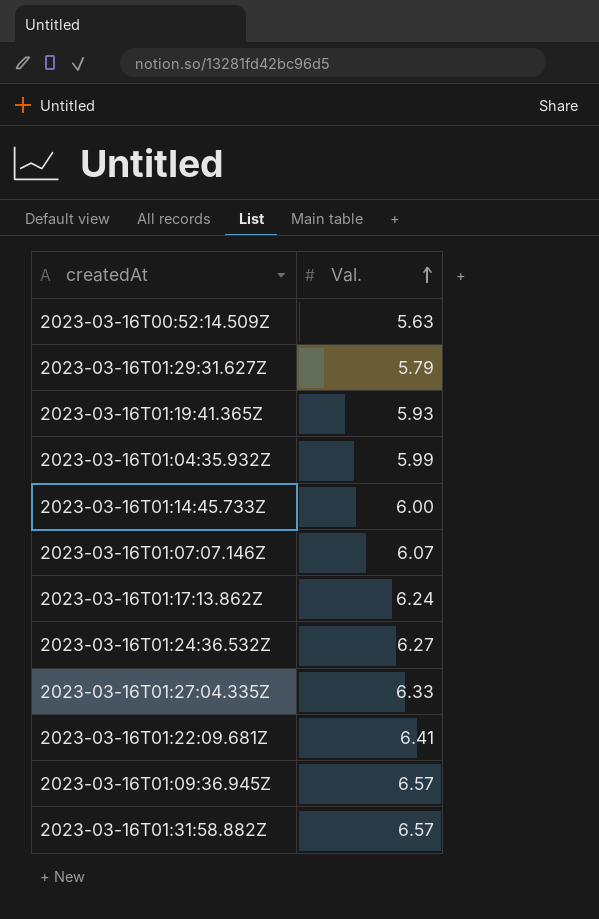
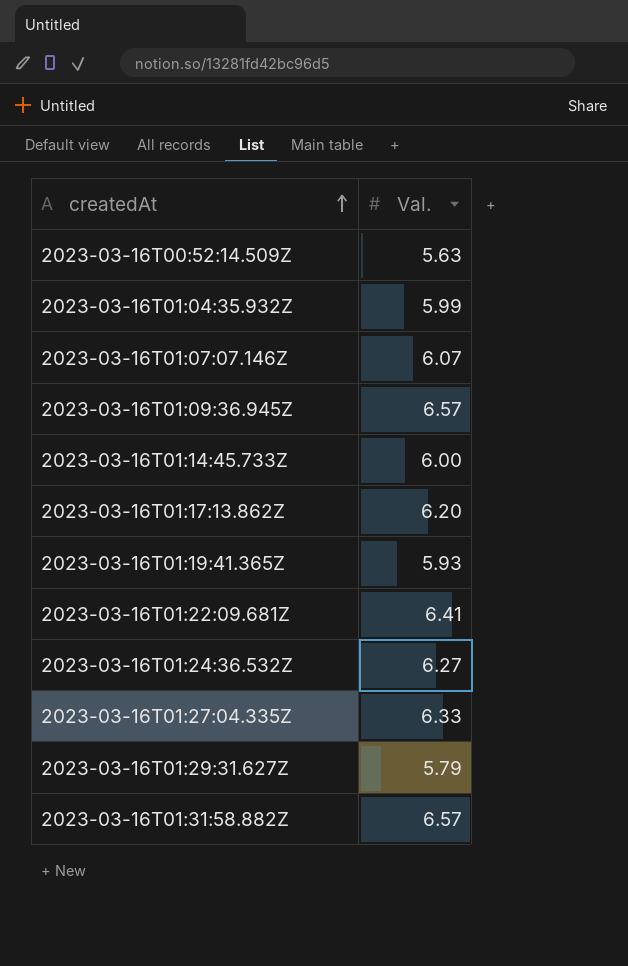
row order: Val. ascending -> createdAt ascending
2023-03-16T01:17:13.862Z | Val.: 6.24 -> 6.20

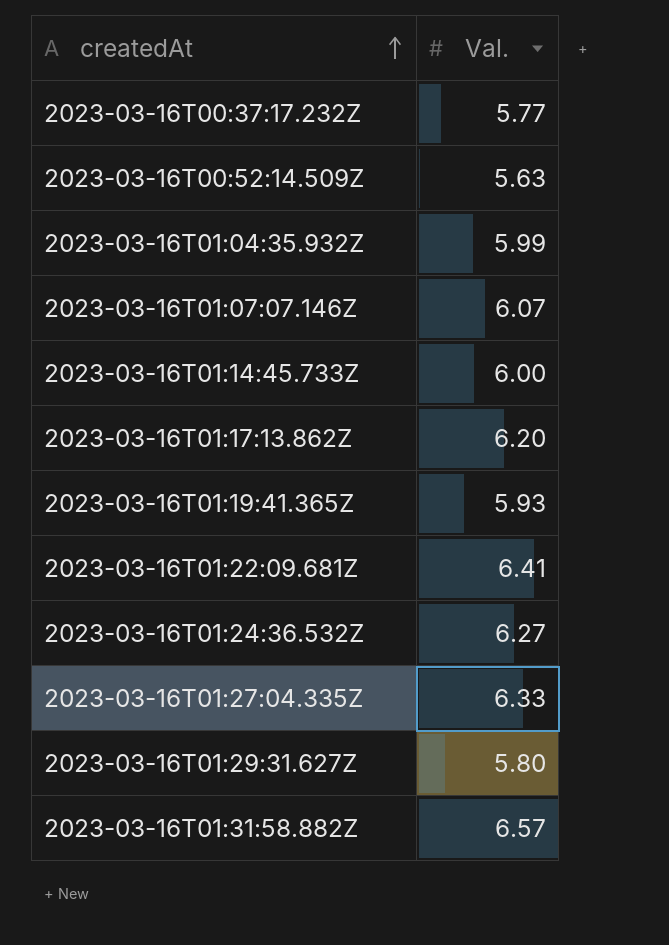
row 2023-03-16T01:09:36.945Z: 6.57 -> none
row 2023-03-16T00:37:17.232Z: none -> 5.77
2023-03-16T01:29:31.627Z | Val.: 5.79 -> 5.80

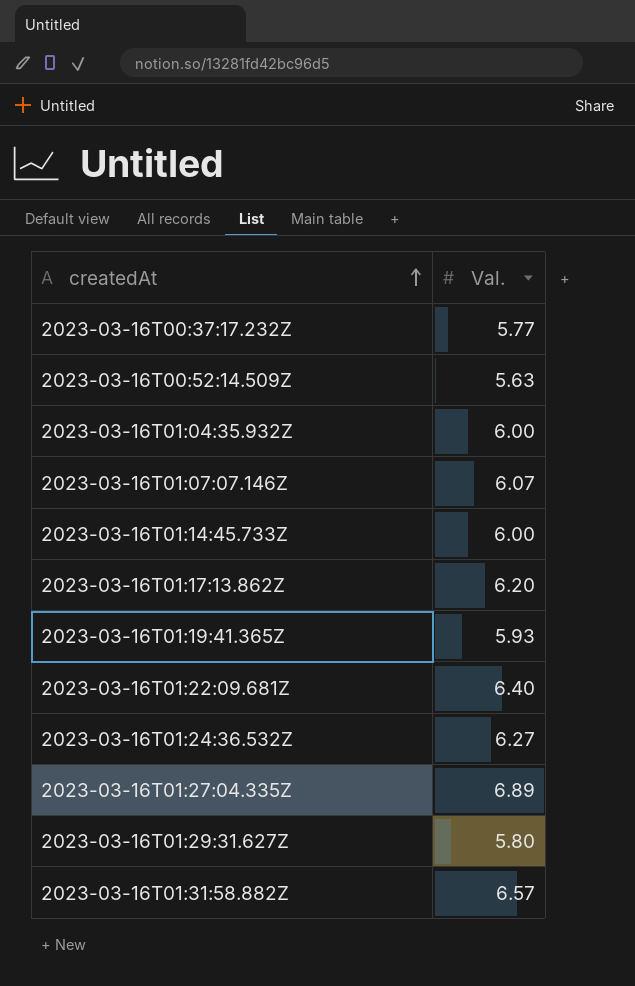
2023-03-16T01:04:35.932Z | Val.: 5.99 -> 6.00
2023-03-16T01:22:09.681Z | Val.: 6.41 -> 6.40
2023-03-16T01:27:04.335Z | Val.: 6.33 -> 6.89

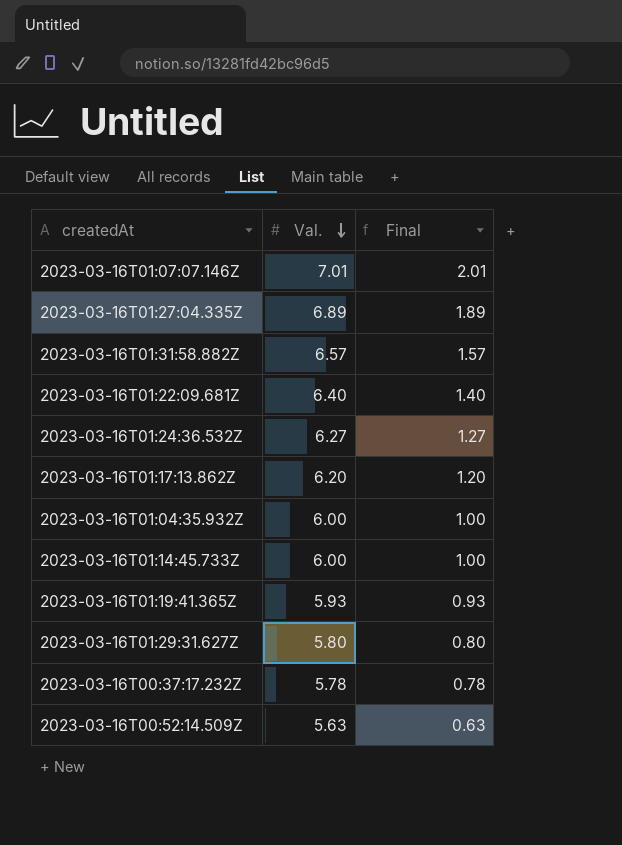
row order: createdAt ascending -> Val. descending
column Final | formula: none -> [Val.] - 5
2023-03-16T01:07:07.146Z | Val.: 6.07 -> 7.01
2023-03-16T00:37:17.232Z | Val.: 5.77 -> 5.78

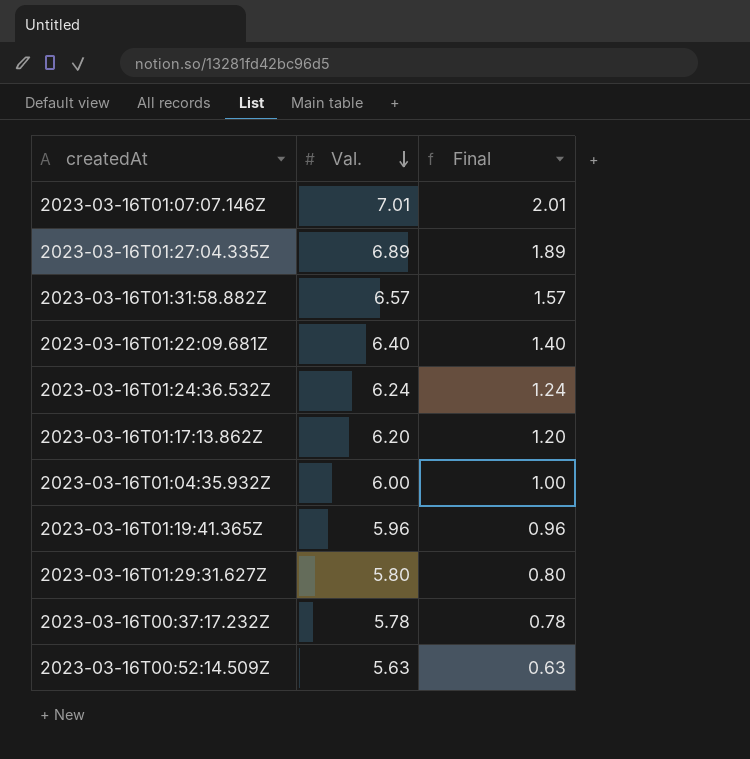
row 2023-03-16T01:14:45.733Z: 6.00 | 1.00 -> none
2023-03-16T01:24:36.532Z | Val.: 6.27 -> 6.24
2023-03-16T01:24:36.532Z | Final: 1.27 -> 1.24
2023-03-16T01:19:41.365Z | Val.: 5.93 -> 5.96
2023-03-16T01:19:41.365Z | Final: 0.93 -> 0.96

